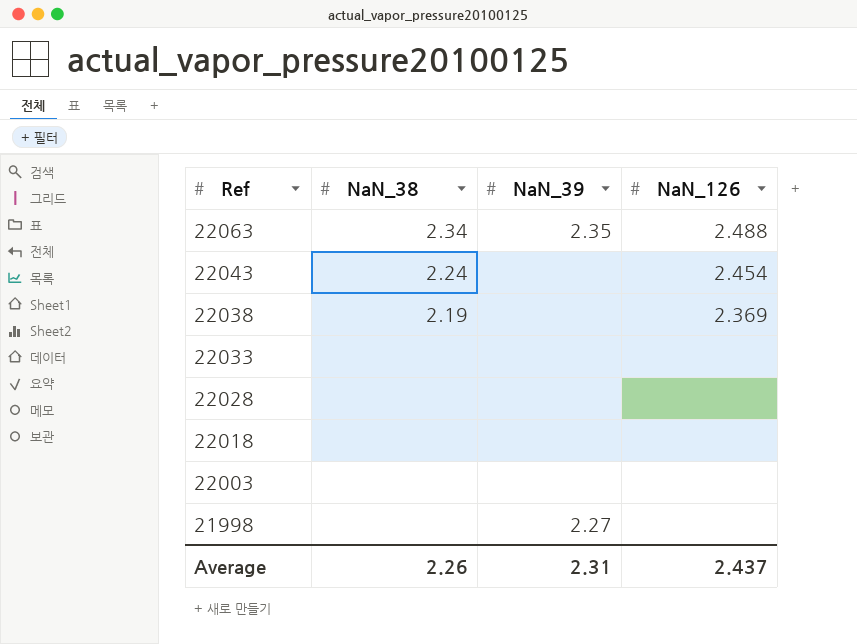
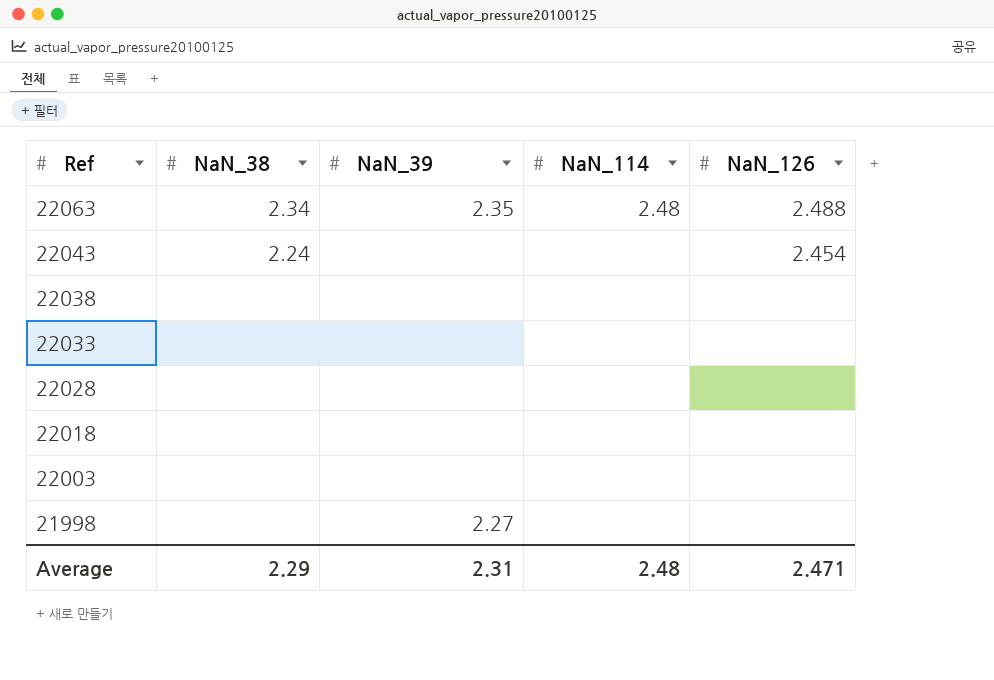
column NaN_114 | position: none -> 4
22038 | NaN_38: 2.19 -> none
22038 | NaN_126: 2.369 -> none
Average | NaN_38: 2.26 -> 2.29
Average | NaN_126: 2.437 -> 2.471

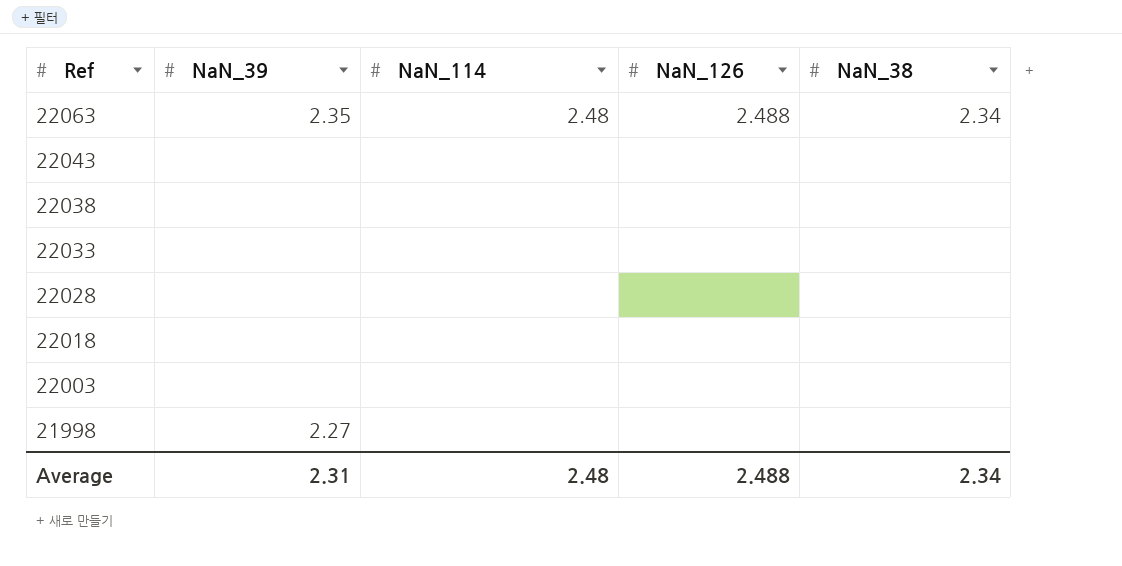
column NaN_38 | position: 2 -> 5
22043 | NaN_126: 2.454 -> none
22043 | NaN_38: 2.24 -> none
Average | NaN_126: 2.471 -> 2.488
Average | NaN_38: 2.29 -> 2.34

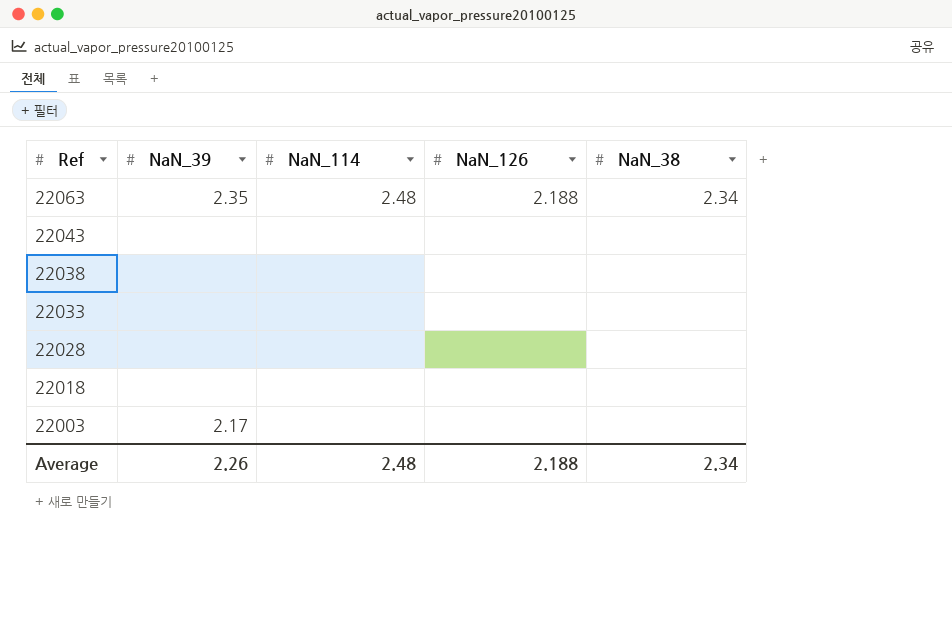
row 21998: 2.27 | none | none | none -> none
22063 | NaN_126: 2.488 -> 2.188
22003 | NaN_39: none -> 2.17
Average | NaN_39: 2.31 -> 2.26
Average | NaN_126: 2.488 -> 2.188

